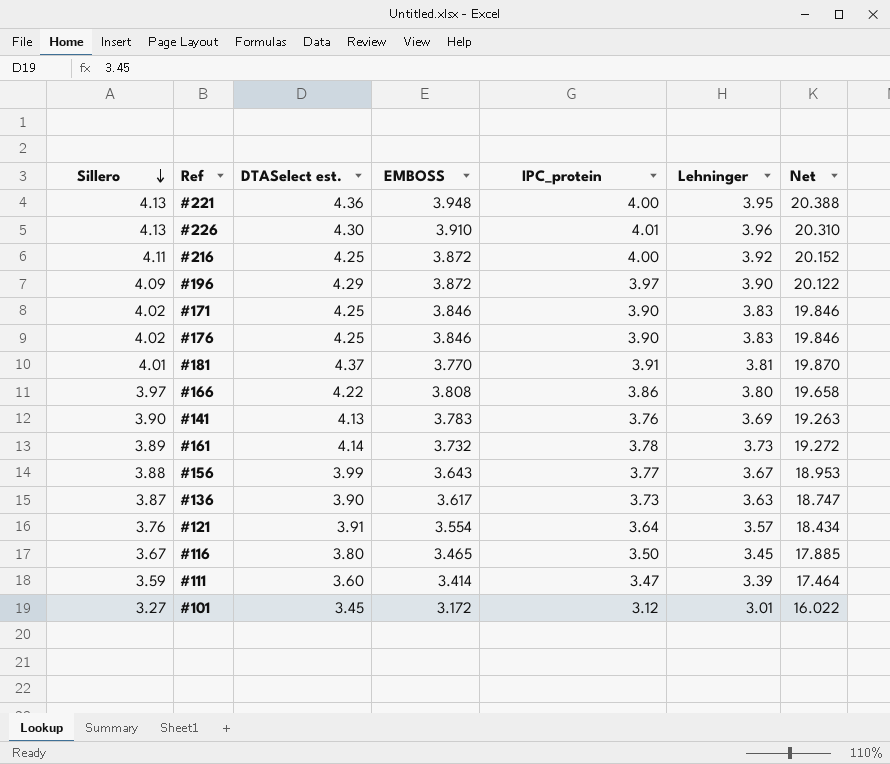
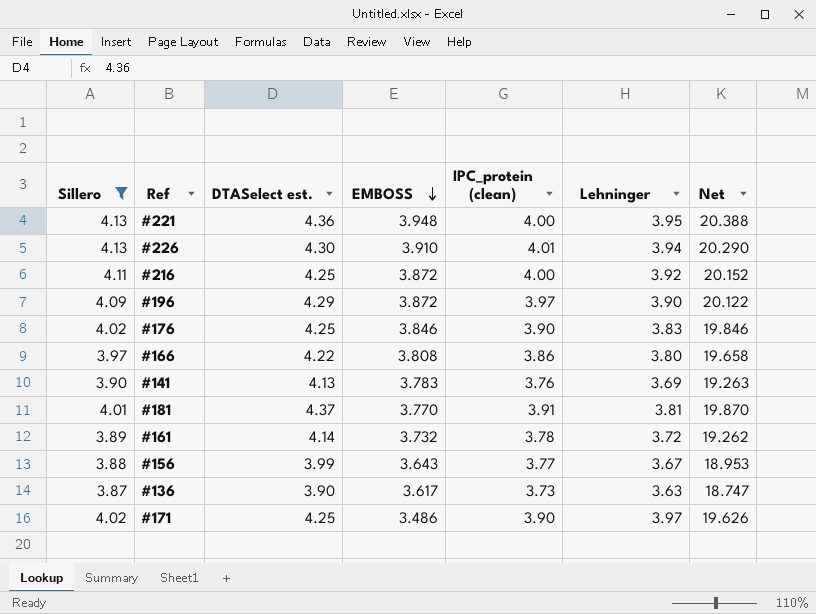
filter: none -> Sillero >= 3.87
row order: Sillero descending -> EMBOSS descending
column name: IPC_protein -> IPC_protein (clean)
#226 | Lehninger: 3.96 -> 3.94
#226 | Net: 20.310 -> 20.290
#161 | Lehninger: 3.73 -> 3.72
#161 | Net: 19.272 -> 19.262
#171 | EMBOSS: 3.846 -> 3.486
#171 | Lehninger: 3.83 -> 3.97
#171 | Net: 19.846 -> 19.626

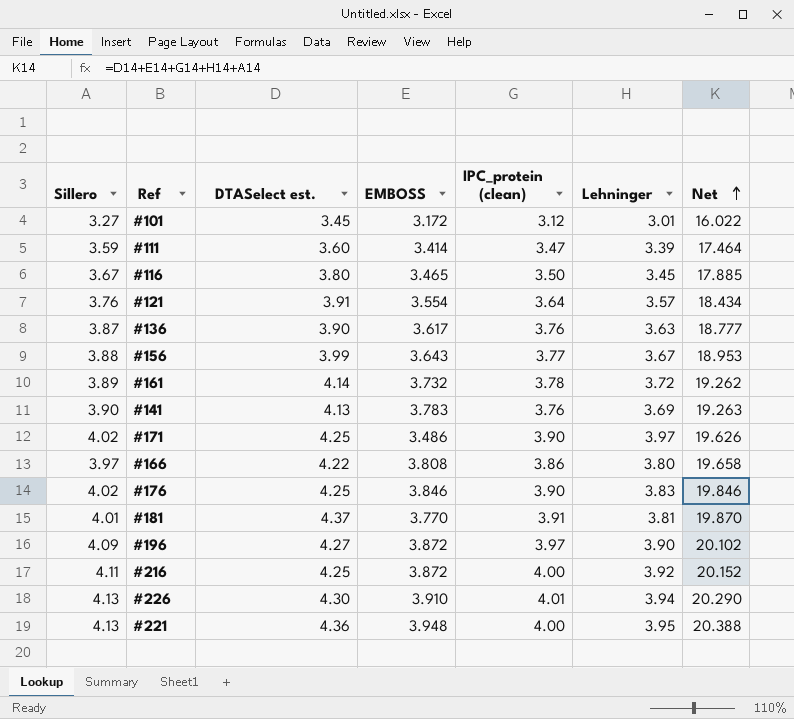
filter: Sillero >= 3.87 -> none
row order: EMBOSS descending -> Net ascending
#136 | IPC_protein (clean): 3.73 -> 3.76
#136 | Net: 18.747 -> 18.777
#196 | DTASelect est.: 4.29 -> 4.27
#196 | Net: 20.122 -> 20.102

